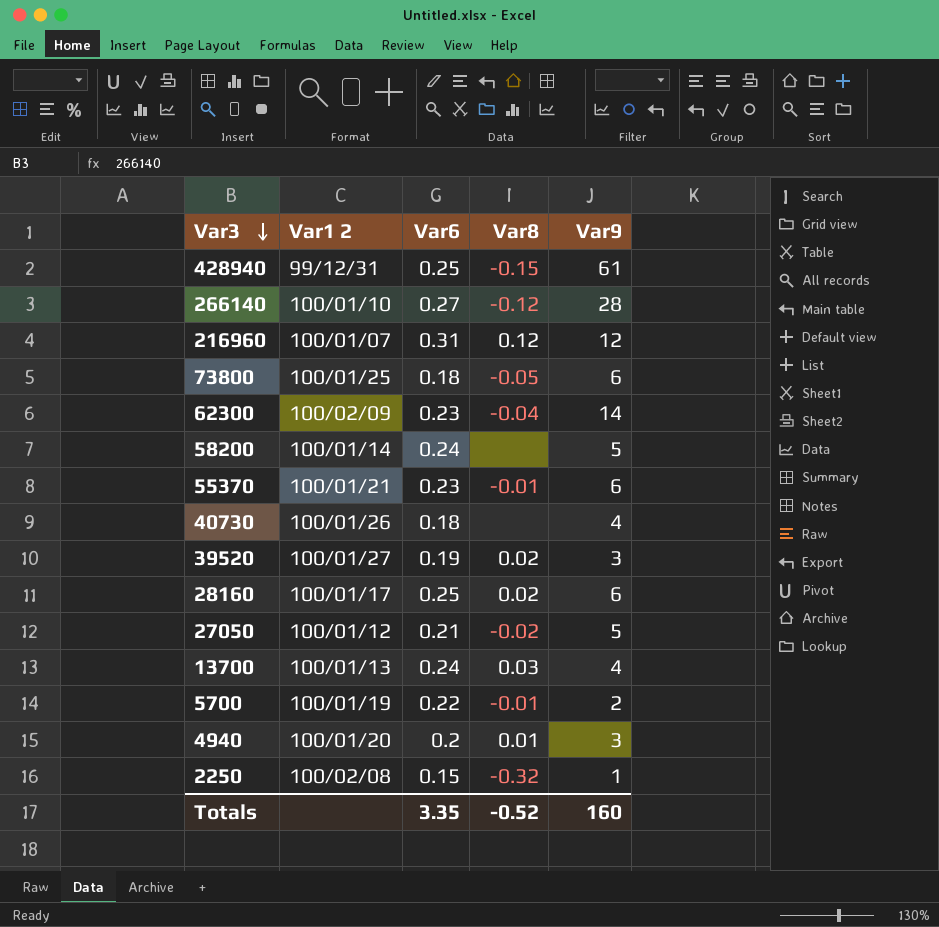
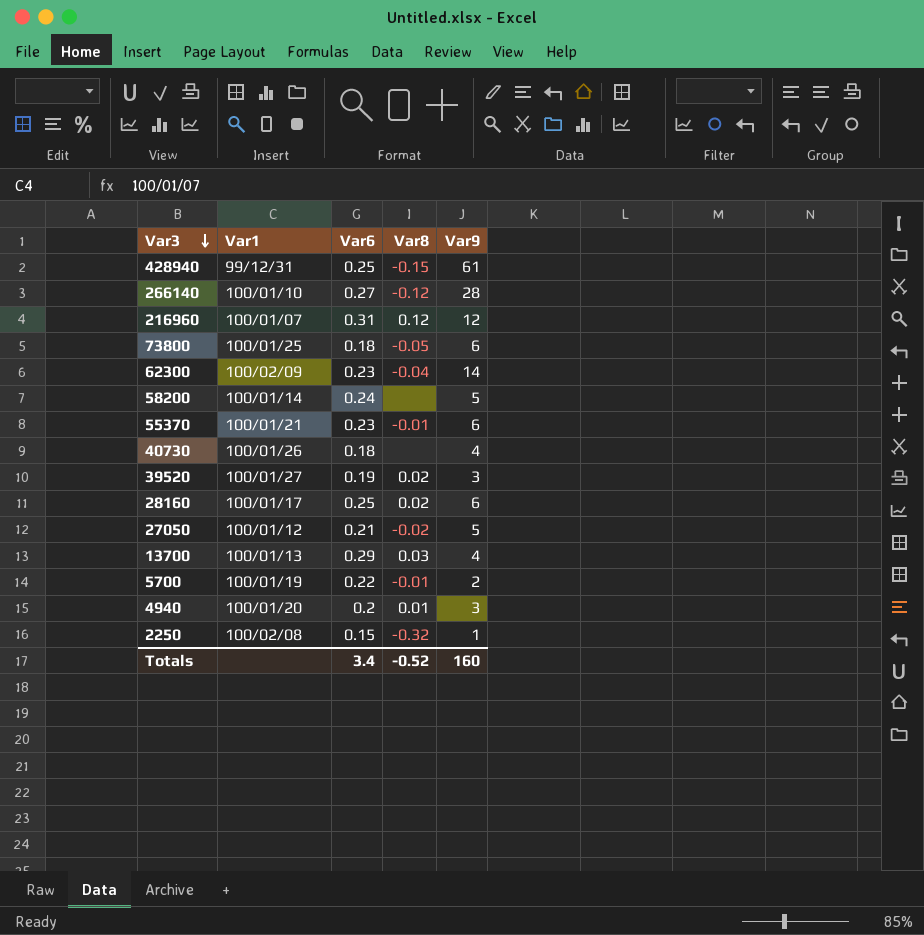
column name: Var1 2 -> Var1
13700 | Var6: 0.24 -> 0.29
Totals | Var6: 3.35 -> 3.4

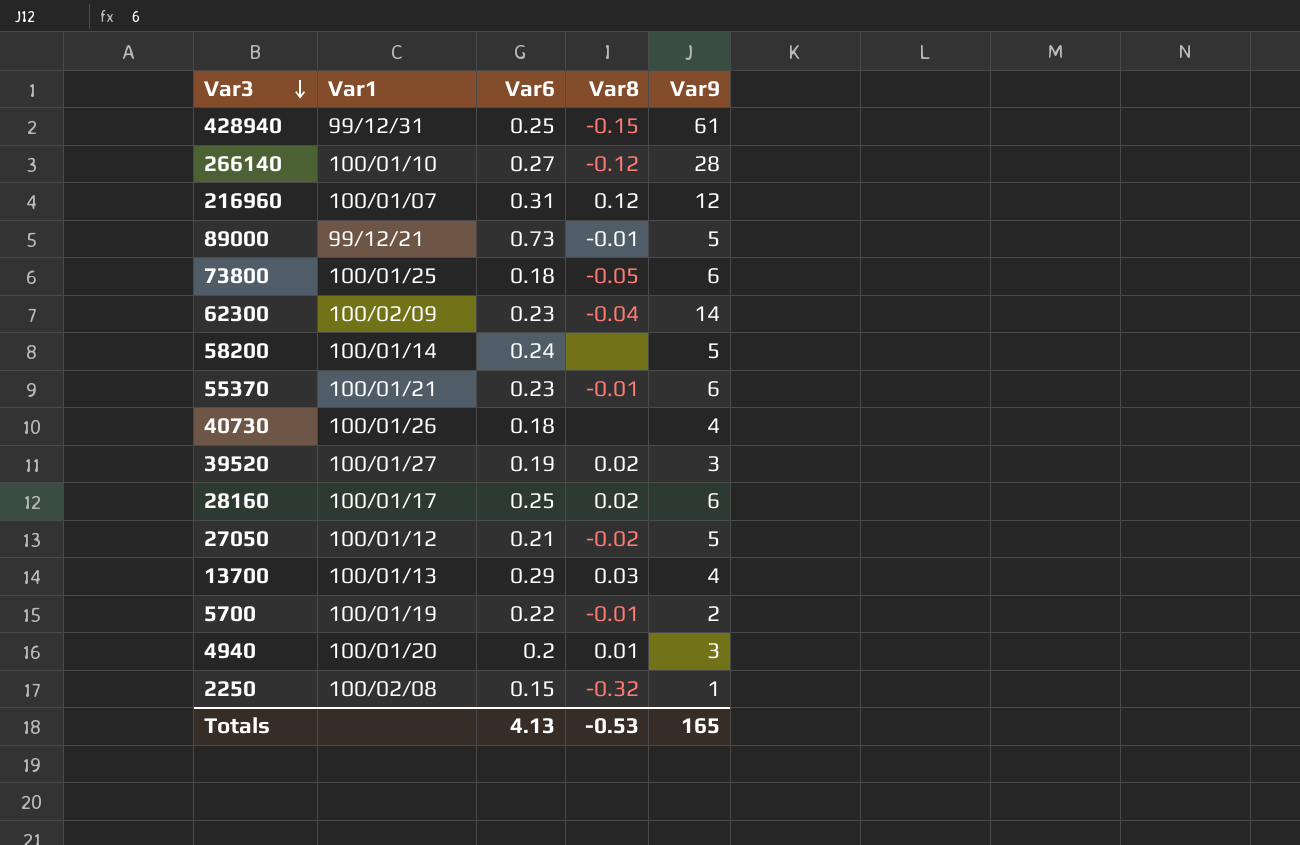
row 89000: none -> 99/12/21 | 0.73 | -0.01 | 5
Totals | Var6: 3.4 -> 4.13
Totals | Var8: -0.52 -> -0.53
Totals | Var9: 160 -> 165

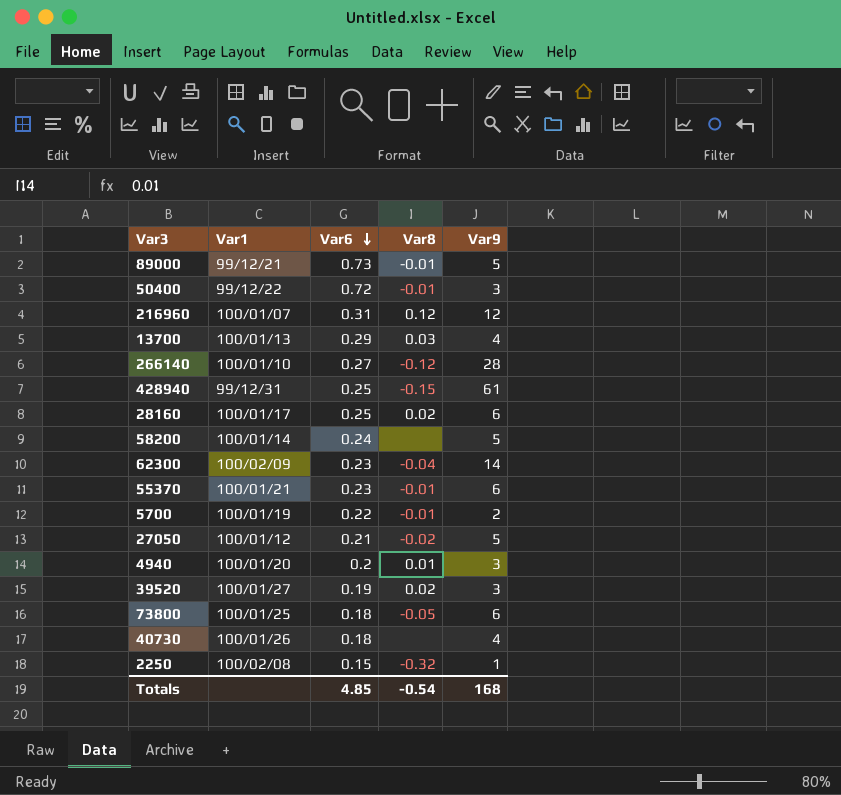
row order: Var3 descending -> Var6 descending
row 50400: none -> 99/12/22 | 0.72 | -0.01 | 3
Totals | Var6: 4.13 -> 4.85
Totals | Var8: -0.53 -> -0.54
Totals | Var9: 165 -> 168

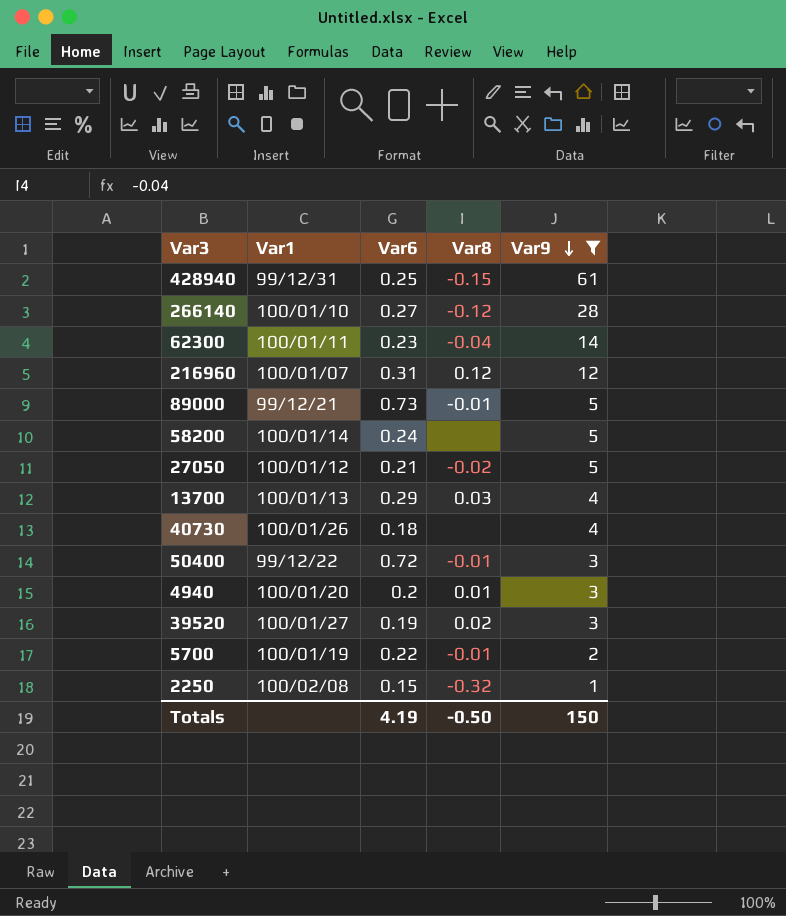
filter: none -> Var9 != 6
row order: Var6 descending -> Var9 descending
62300 | Var1: 100/02/09 -> 100/01/11
Totals | Var6: 4.85 -> 4.19
Totals | Var8: -0.54 -> -0.50
Totals | Var9: 168 -> 150

